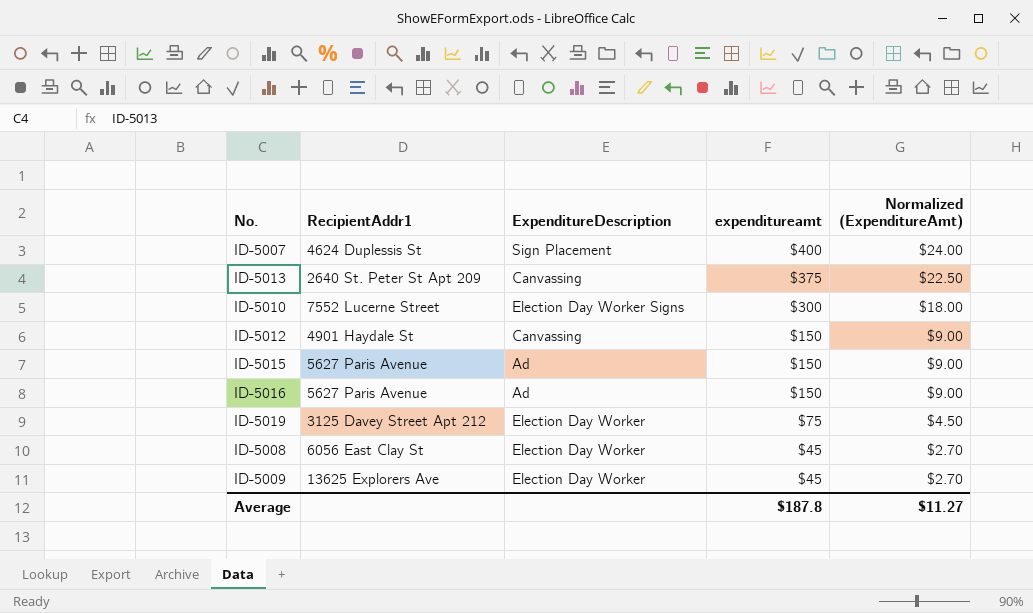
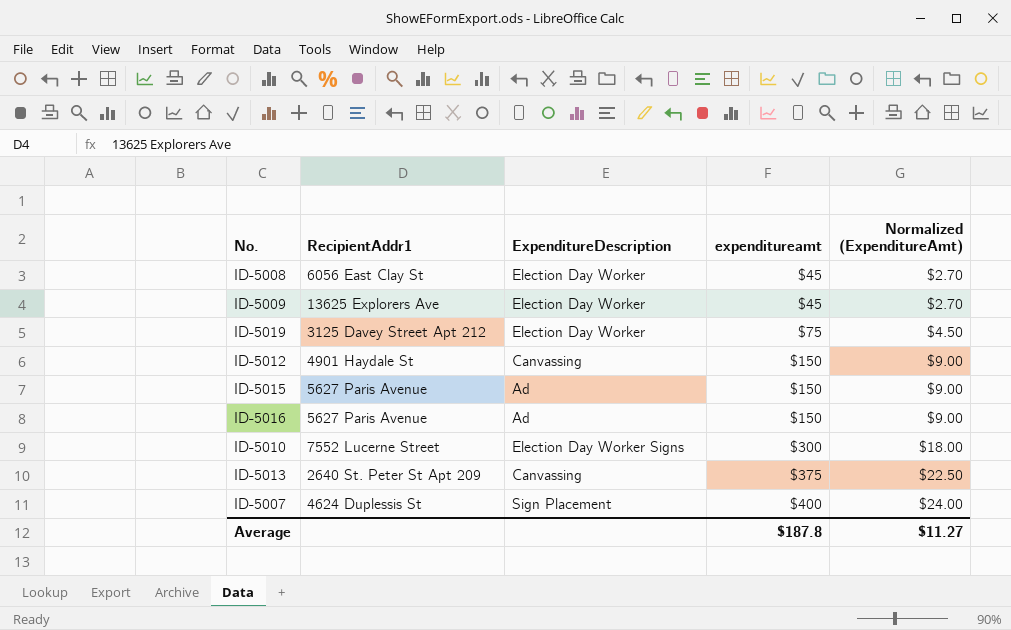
row order: expenditureamt descending -> expenditureamt ascending

